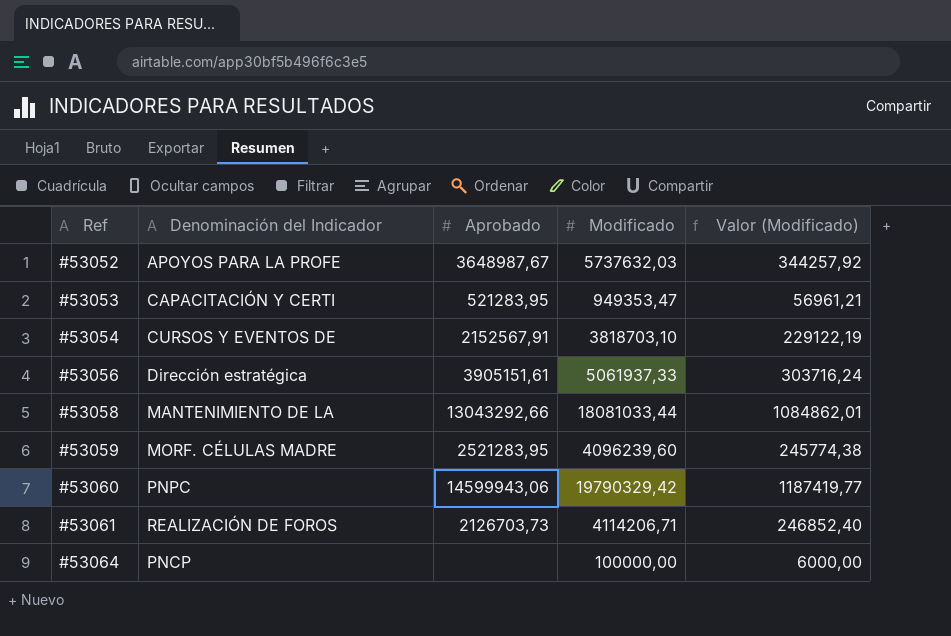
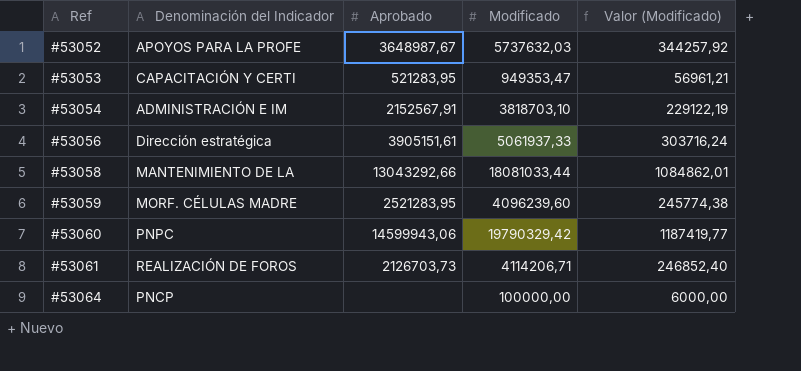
#53054 | Denominación del Indicador: CURSOS Y EVENTOS DE -> ADMINISTRACIÓN E IM

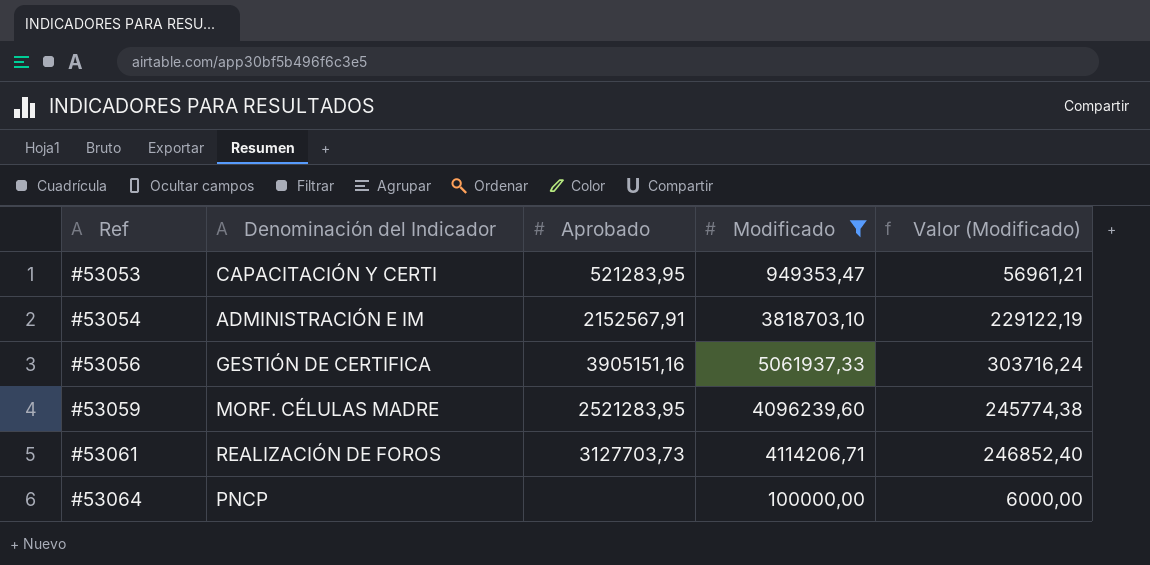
filter: none -> Modificado <= 5061937,33
#53056 | Denominación del Indicador: Dirección estratégica -> GESTIÓN DE CERTIFICA
#53056 | Aprobado: 3905151,61 -> 3905151,16
#53061 | Aprobado: 2126703,73 -> 3127703,73

